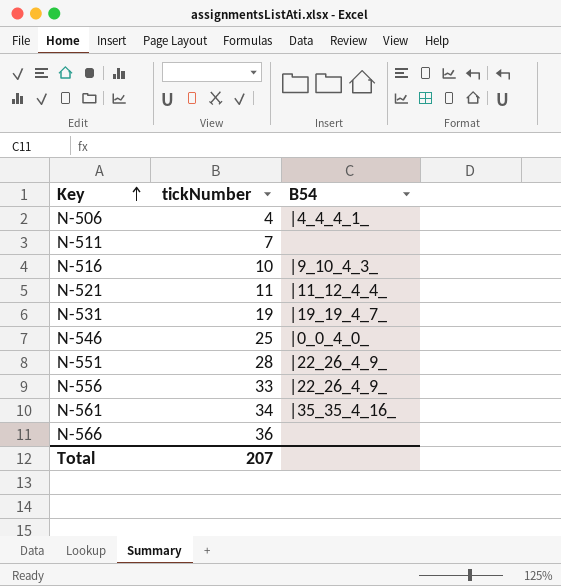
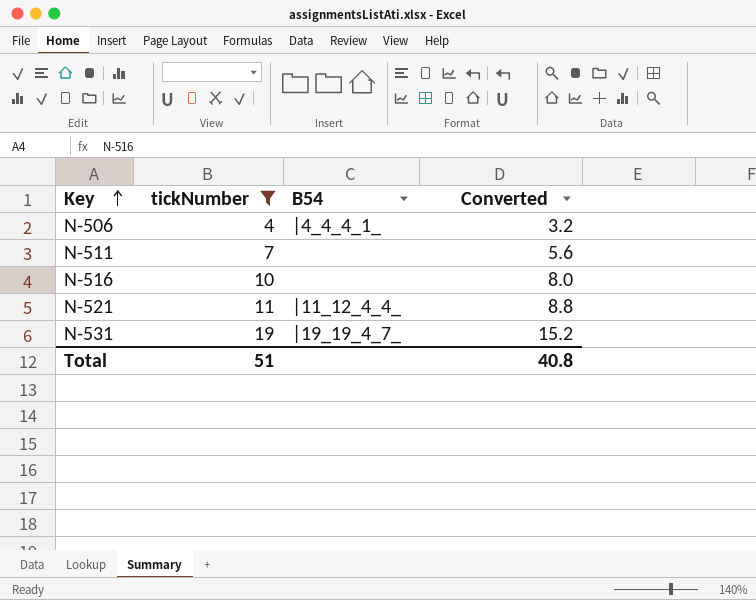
filter: none -> tickNumber <= 19
column Converted | formula: none -> [tickNumber] * 0.8
N-516 | B54: |9_10_4_3_ -> none
Total | tickNumber: 207 -> 51

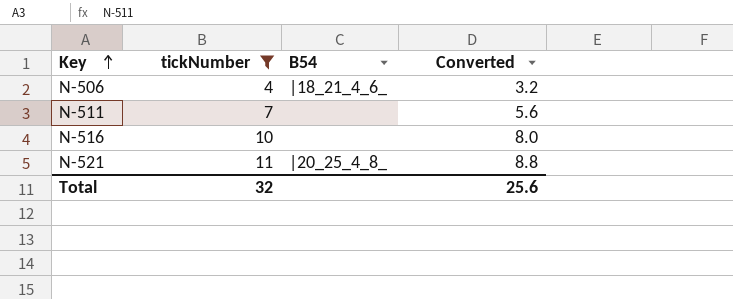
row N-531: 19 | |19_19_4_7_ | 15.2 -> none
N-506 | B54: |4_4_4_1_ -> |18_21_4_6_
N-521 | B54: |11_12_4_4_ -> |20_25_4_8_
Total | tickNumber: 51 -> 32
Total | Converted: 40.8 -> 25.6

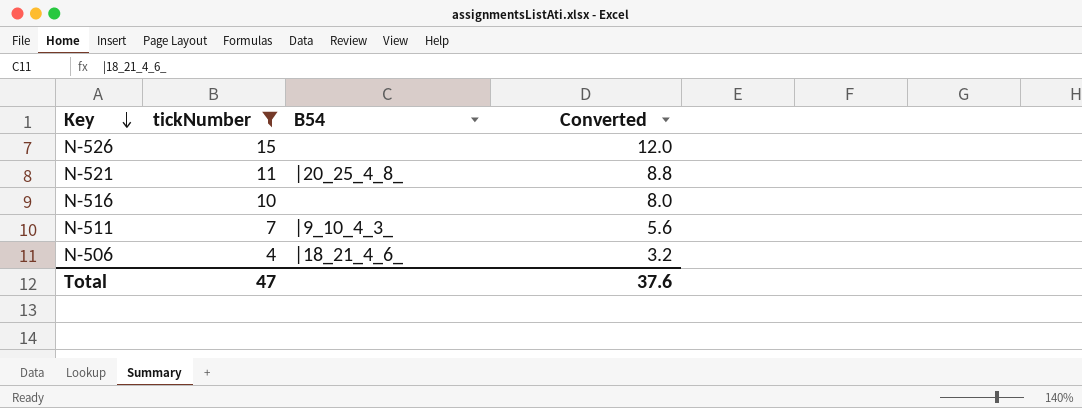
row order: Key ascending -> Key descending
row N-526: none -> 15 | none | 12.0
N-511 | B54: none -> |9_10_4_3_
Total | tickNumber: 32 -> 47
Total | Converted: 25.6 -> 37.6

